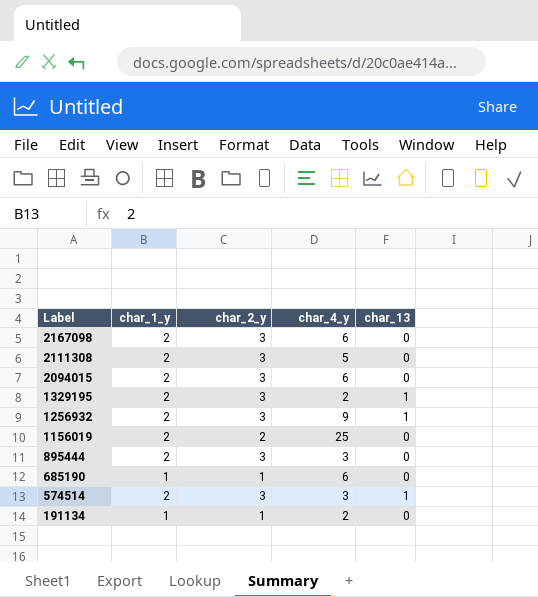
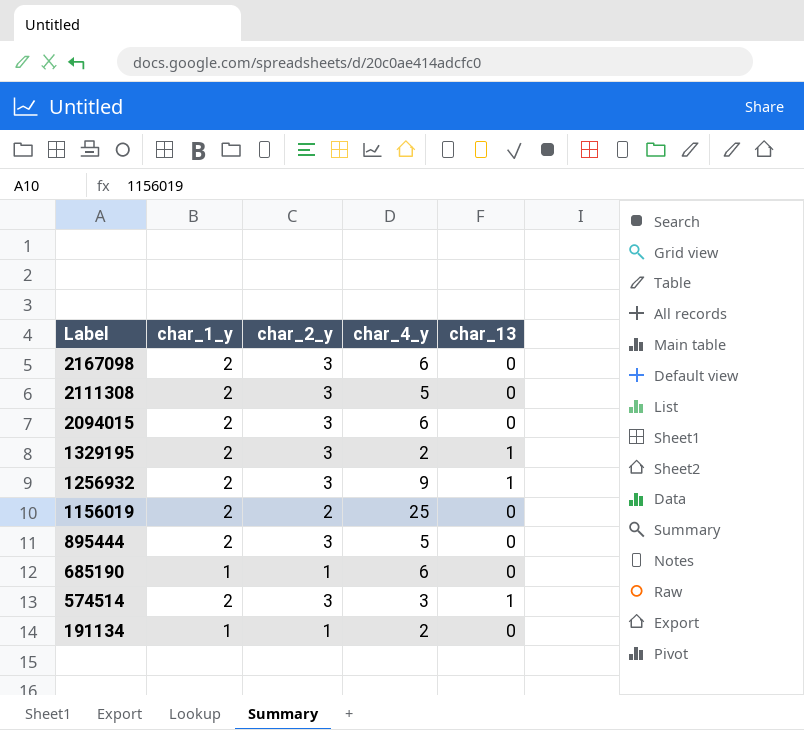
895444 | char_4_y: 3 -> 5

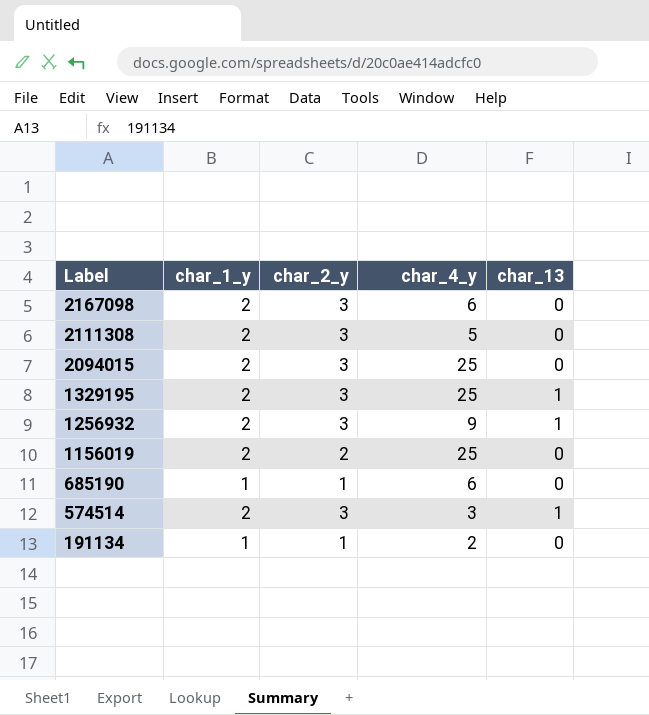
row 895444: 2 | 3 | 5 | 0 -> none
2094015 | char_4_y: 6 -> 25
1329195 | char_4_y: 2 -> 25

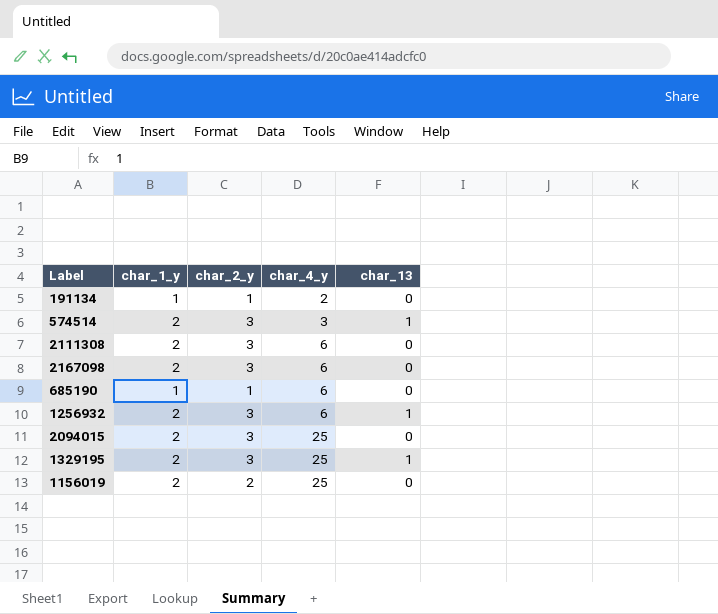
row order: Label descending -> char_4_y ascending
2111308 | char_4_y: 5 -> 6
1256932 | char_4_y: 9 -> 6

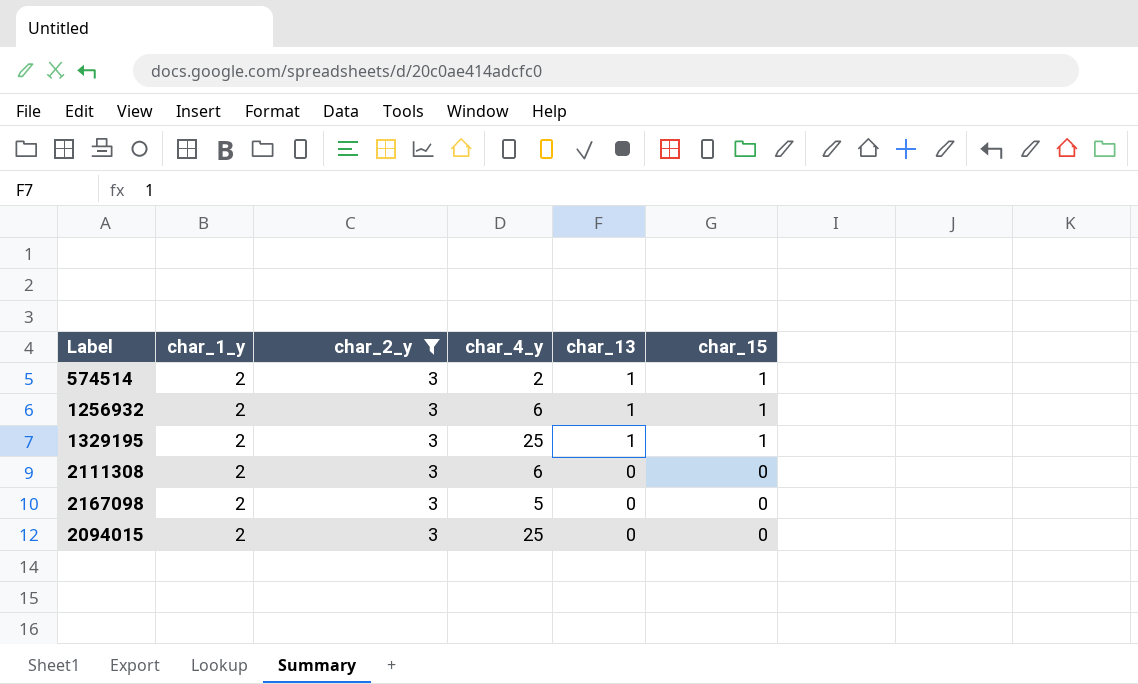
filter: none -> char_2_y = 3
row order: char_4_y ascending -> char_13 descending
column char_15 | position: none -> 6
574514 | char_4_y: 3 -> 2
2167098 | char_4_y: 6 -> 5

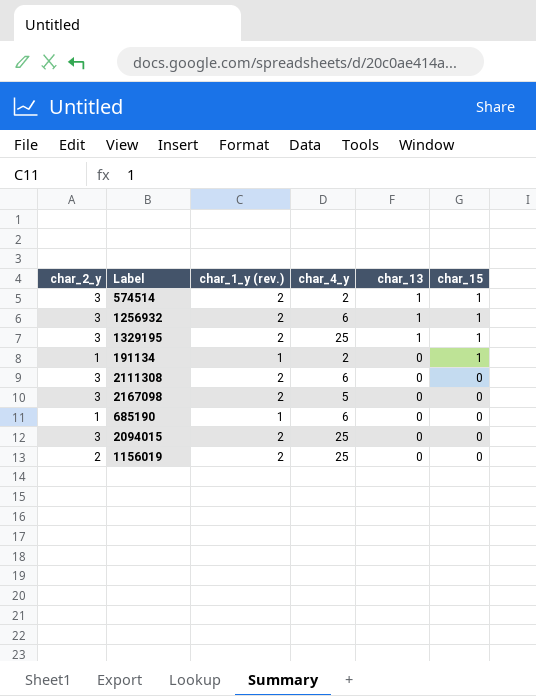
filter: char_2_y = 3 -> none
column char_2_y | position: 3 -> 1
column name: char_1_y -> char_1_y (rev.)

